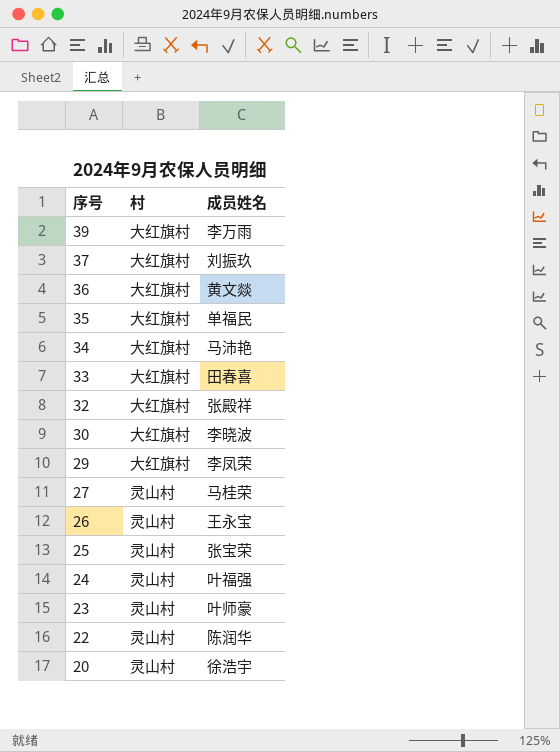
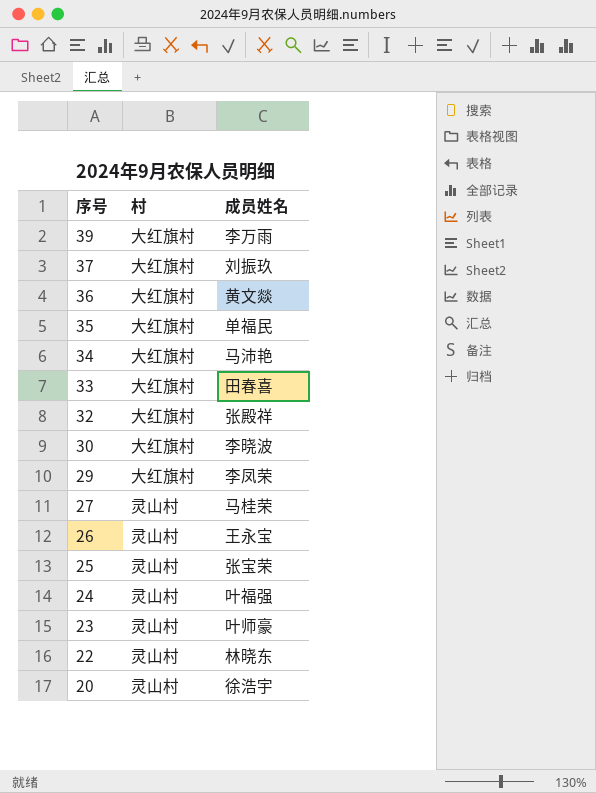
22 | 成员姓名: 陈润华 -> 林晓东

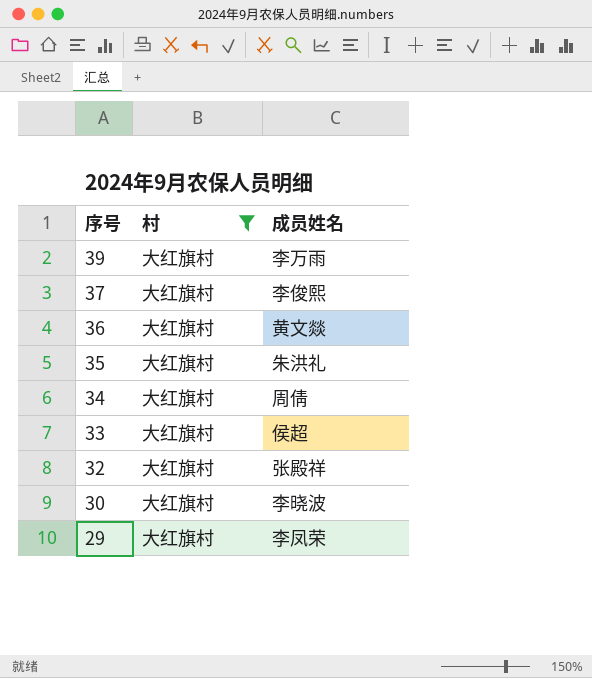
filter: none -> 村 = 大红旗村
37 | 成员姓名: 刘振玖 -> 李俊熙
35 | 成员姓名: 单福民 -> 朱洪礼
34 | 成员姓名: 马沛艳 -> 周倩
33 | 成员姓名: 田春喜 -> 侯超

